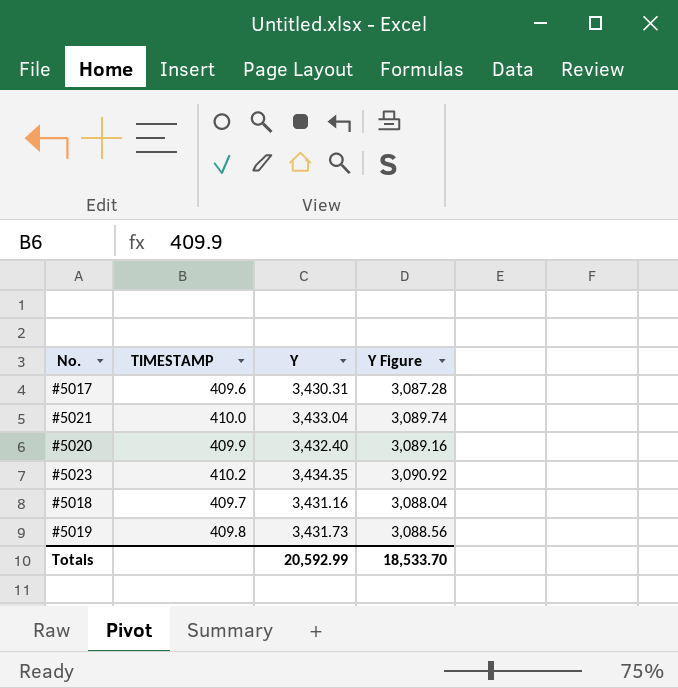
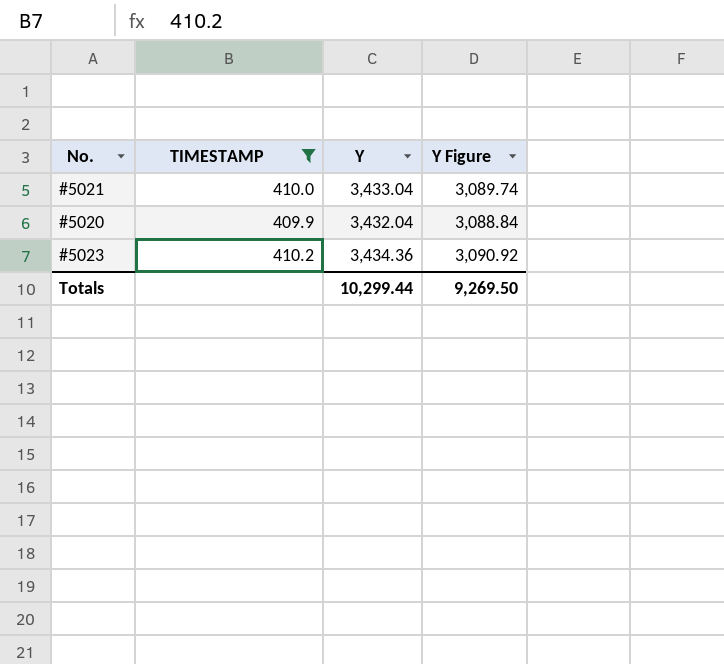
filter: none -> TIMESTAMP >= 409.9
#5020 | Y: 3,432.40 -> 3,432.04
#5020 | Y Figure: 3,089.16 -> 3,088.84
#5023 | Y: 3,434.35 -> 3,434.36
Totals | Y: 20,592.99 -> 10,299.44
Totals | Y Figure: 18,533.70 -> 9,269.50

